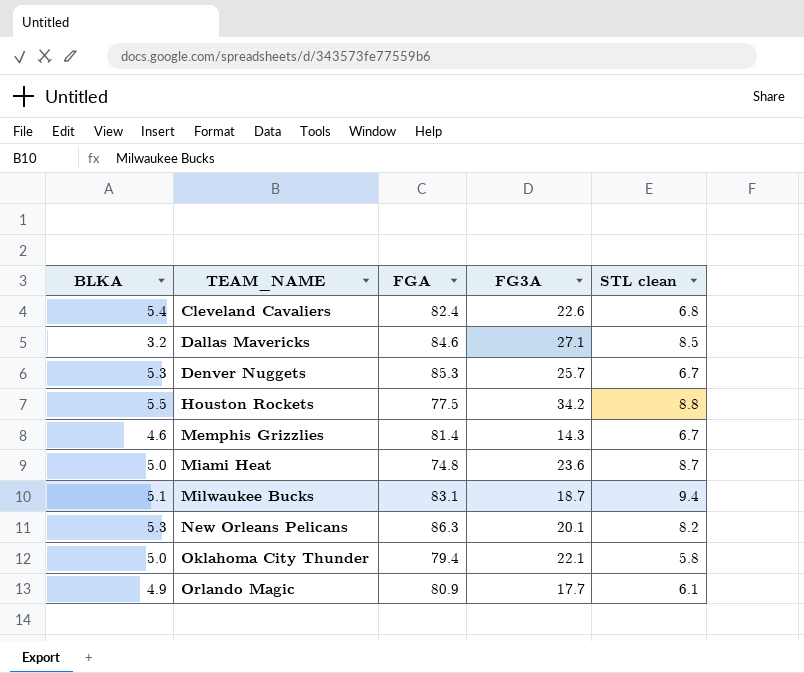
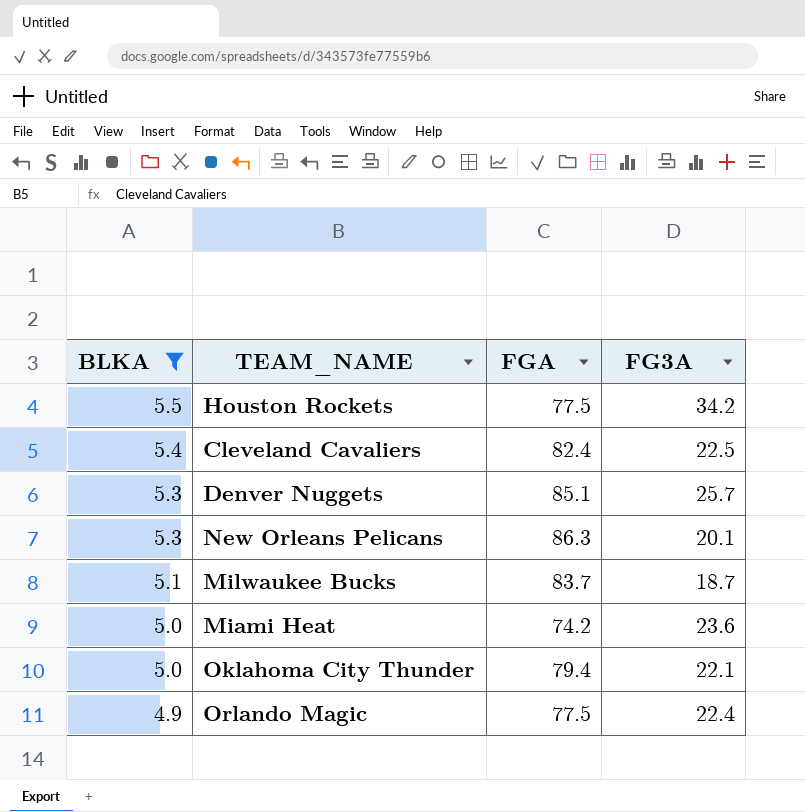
filter: none -> BLKA >= 4.9
row order: TEAM_NAME ascending -> BLKA descending
column STL clean | position: 5 -> none
Cleveland Cavaliers | FG3A: 22.6 -> 22.5
Denver Nuggets | FGA: 85.3 -> 85.1
Milwaukee Bucks | FGA: 83.1 -> 83.7
Miami Heat | FGA: 74.8 -> 74.2
Orlando Magic | FGA: 80.9 -> 77.5
Orlando Magic | FG3A: 17.7 -> 22.4

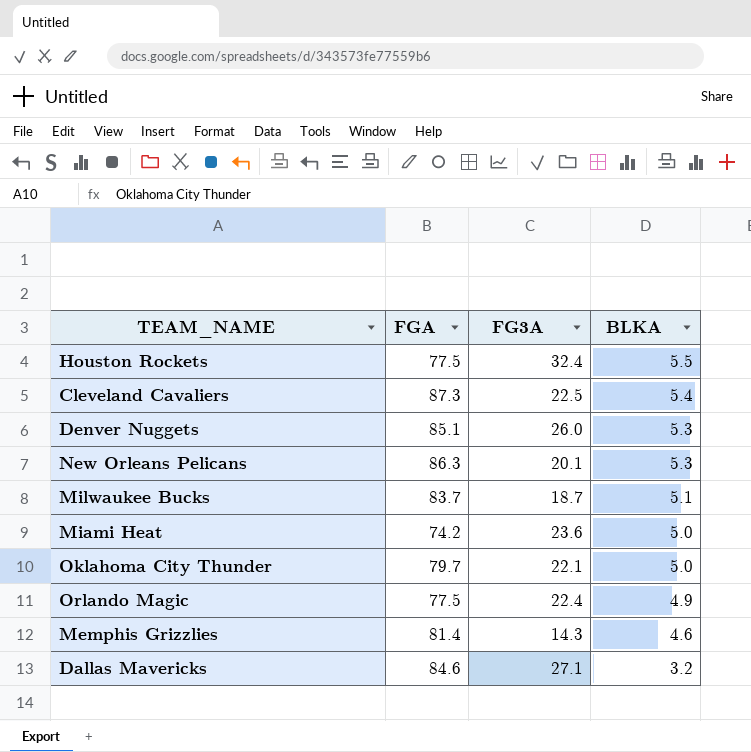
filter: BLKA >= 4.9 -> none
column BLKA | position: 1 -> 4
Houston Rockets | FG3A: 34.2 -> 32.4
Cleveland Cavaliers | FGA: 82.4 -> 87.3
Denver Nuggets | FG3A: 25.7 -> 26.0
Oklahoma City Thunder | FGA: 79.4 -> 79.7

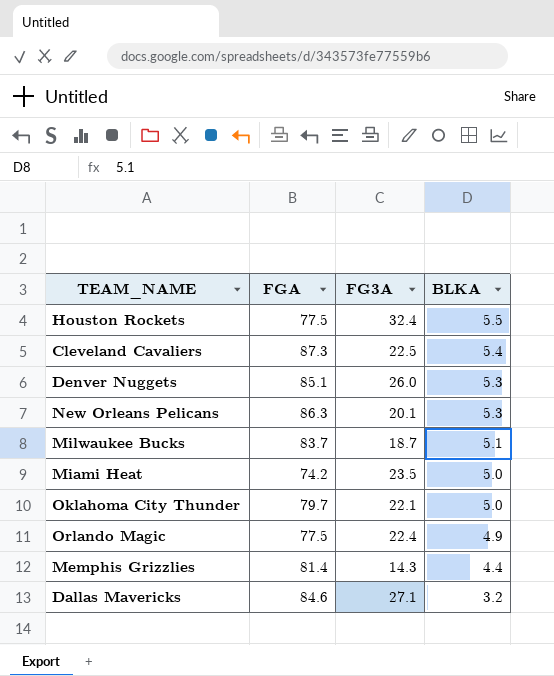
Miami Heat | FG3A: 23.6 -> 23.5
Memphis Grizzlies | BLKA: 4.6 -> 4.4

